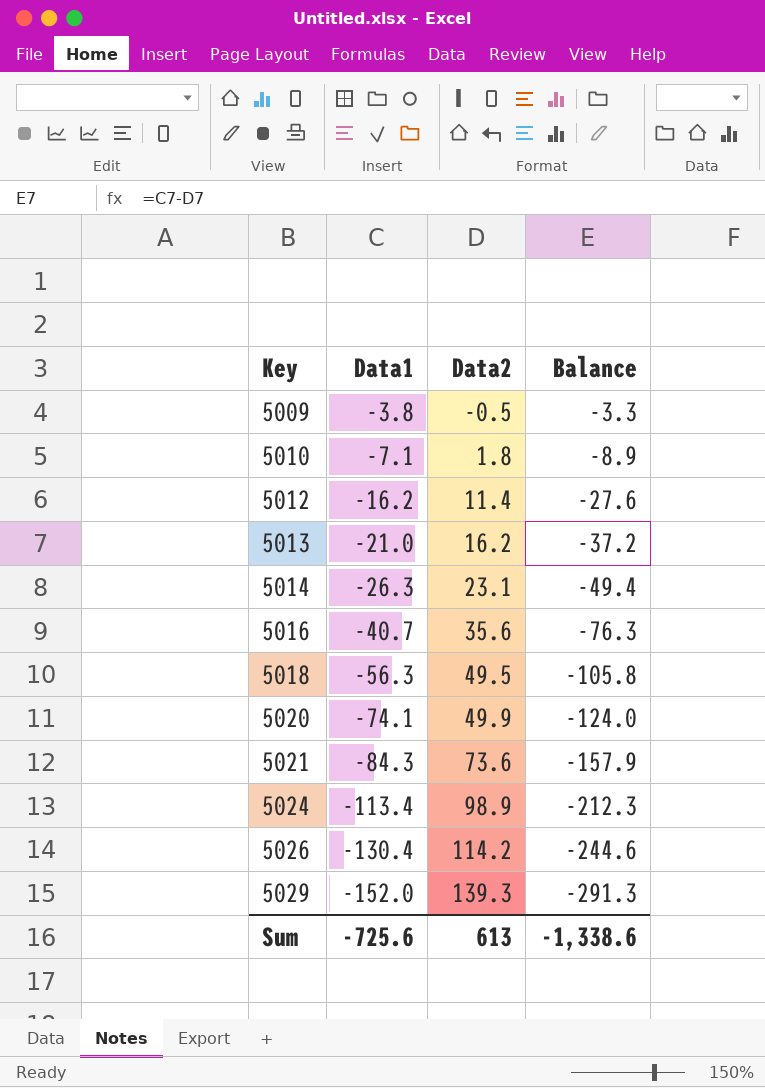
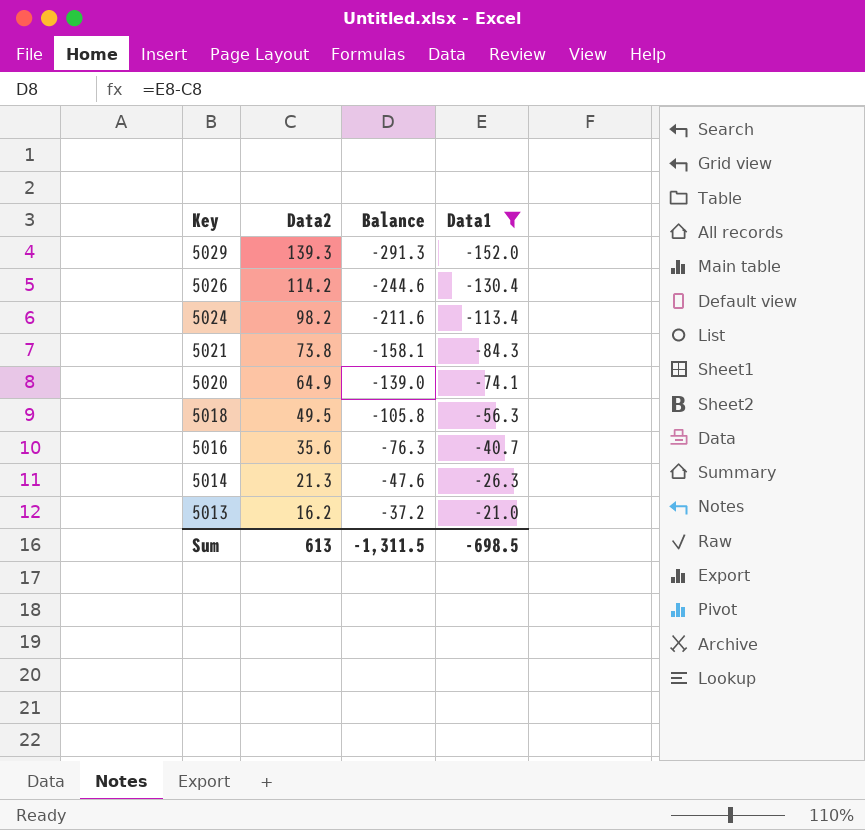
filter: none -> Data1 <= -21.0
row order: Key ascending -> Key descending
column Data1 | position: 2 -> 4
5024 | Data2: 98.9 -> 98.2
5024 | Balance: -212.3 -> -211.6
5021 | Data2: 73.6 -> 73.8
5021 | Balance: -157.9 -> -158.1
5020 | Data2: 49.9 -> 64.9
5020 | Balance: -124.0 -> -139.0
5014 | Data2: 23.1 -> 21.3
5014 | Balance: -49.4 -> -47.6
Sum | Balance: -1,338.6 -> -1,311.5
Sum | Data1: -725.6 -> -698.5

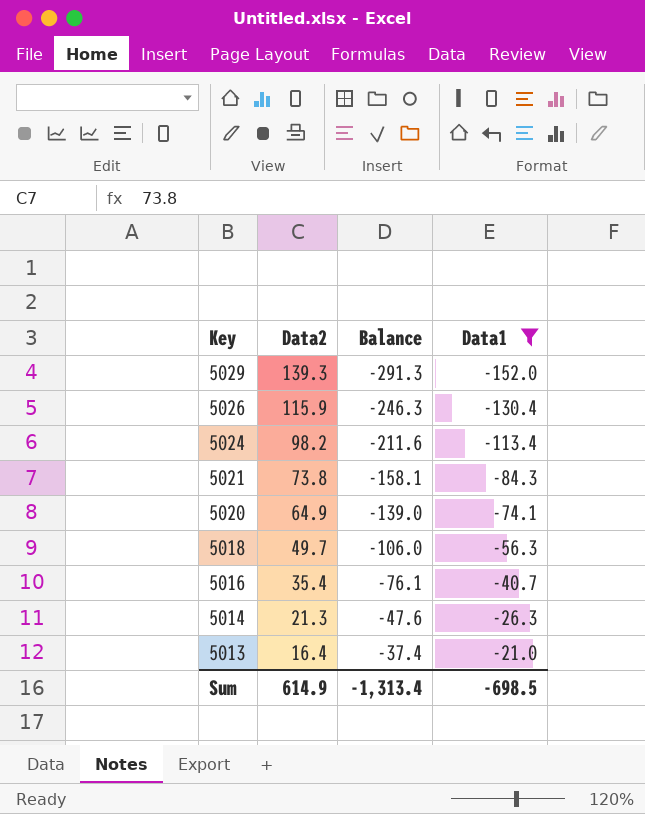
5026 | Data2: 114.2 -> 115.9
5026 | Balance: -244.6 -> -246.3
5018 | Data2: 49.5 -> 49.7
5018 | Balance: -105.8 -> -106.0
5016 | Data2: 35.6 -> 35.4
5016 | Balance: -76.3 -> -76.1
5013 | Data2: 16.2 -> 16.4
5013 | Balance: -37.2 -> -37.4
Sum | Data2: 613 -> 614.9
Sum | Balance: -1,311.5 -> -1,313.4

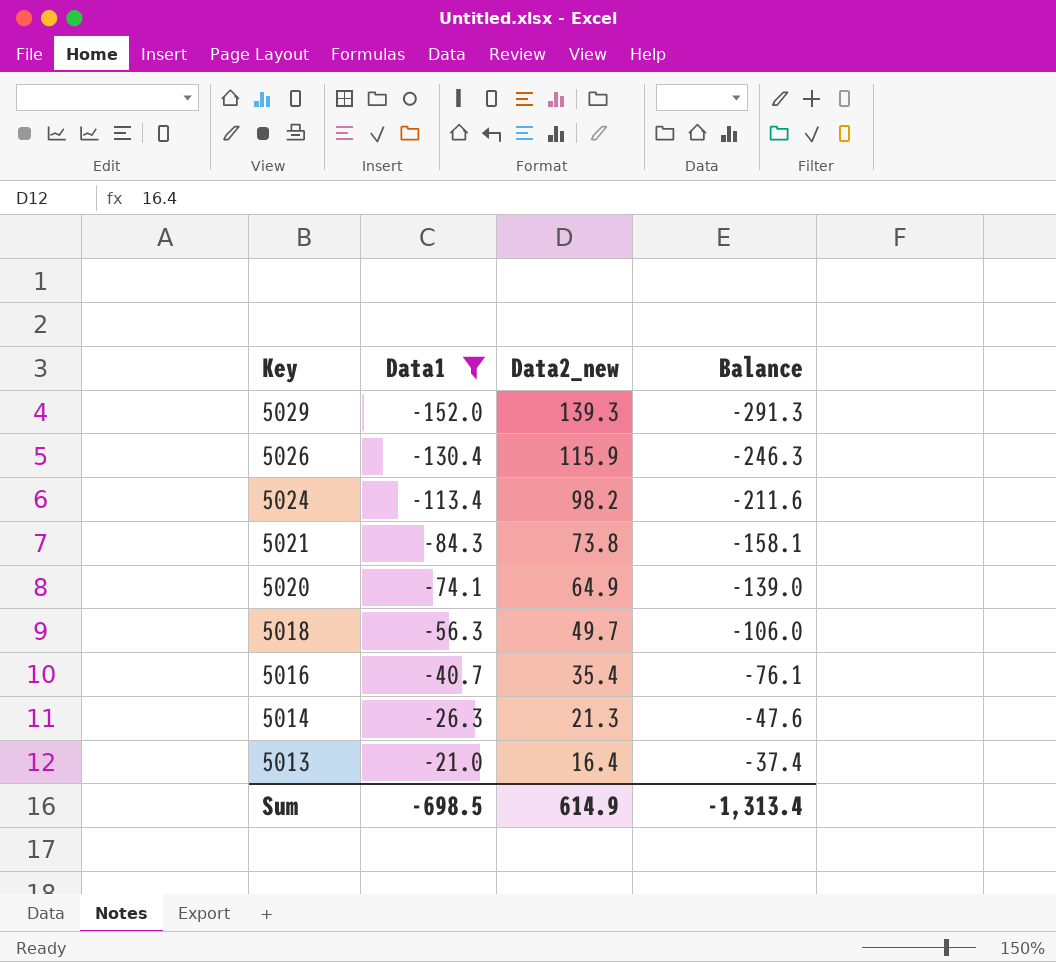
column Data1 | position: 4 -> 2
column name: Data2 -> Data2_new

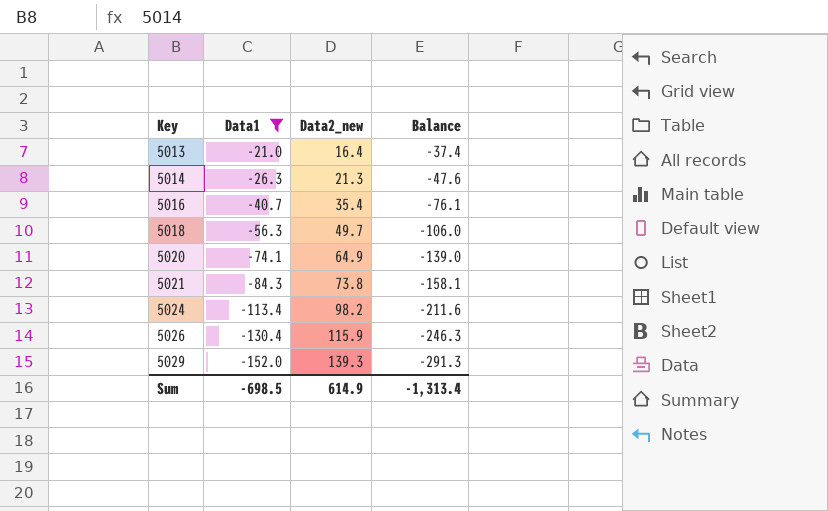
row order: Key descending -> Key ascending

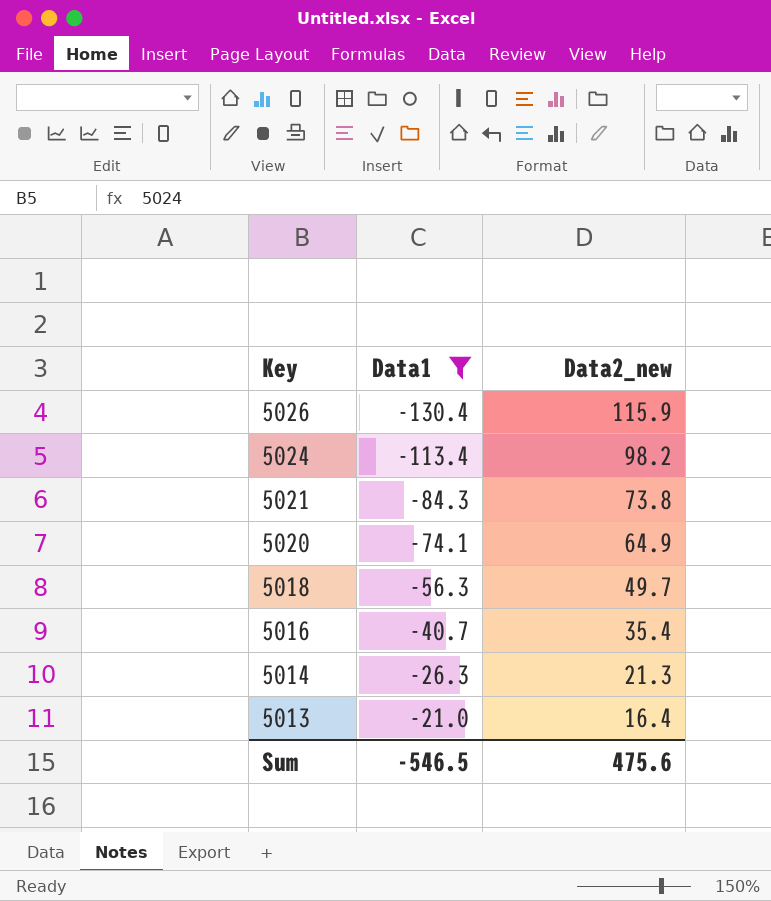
row order: Key ascending -> Key descending
column Balance | formula: [Data1] - [Data2_new] -> none
row 5029: -152.0 | 139.3 | -291.3 -> none
Sum | Data1: -698.5 -> -546.5
Sum | Data2_new: 614.9 -> 475.6

